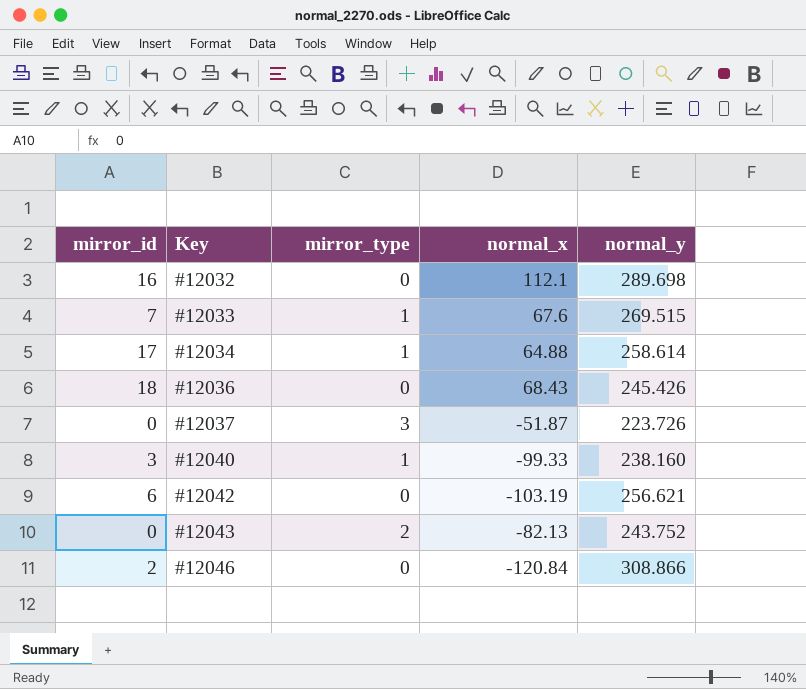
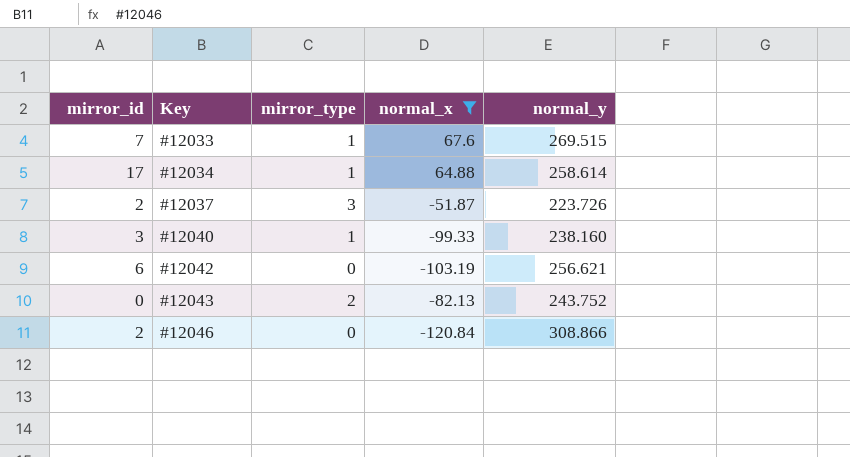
filter: none -> normal_x <= 67.6
#12037 | mirror_id: 0 -> 2

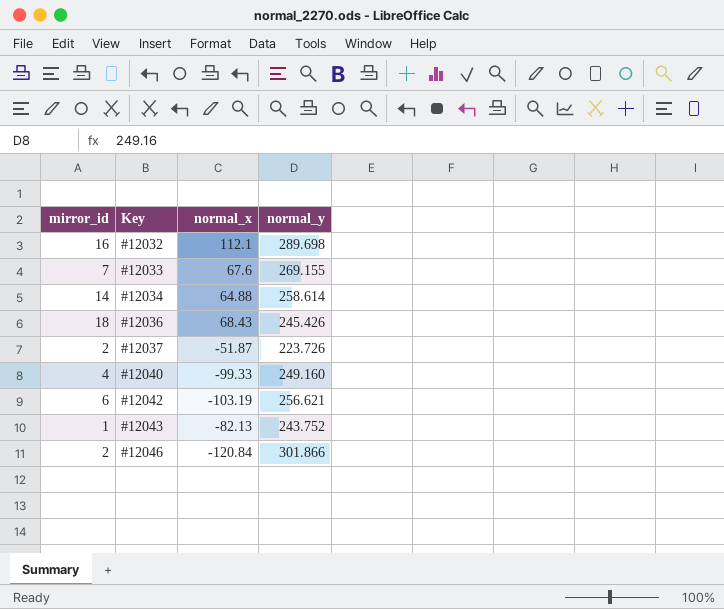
filter: normal_x <= 67.6 -> none
column mirror_type | position: 3 -> none
#12033 | normal_y: 269.515 -> 269.155
#12034 | mirror_id: 17 -> 14
#12040 | mirror_id: 3 -> 4
#12040 | normal_y: 238.160 -> 249.160
#12043 | mirror_id: 0 -> 1
#12046 | normal_y: 308.866 -> 301.866

